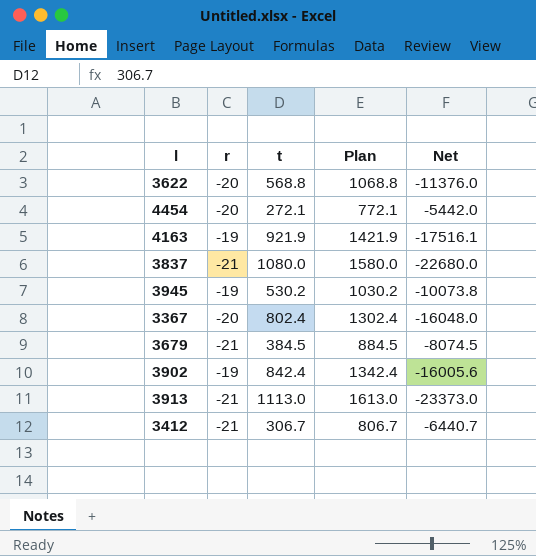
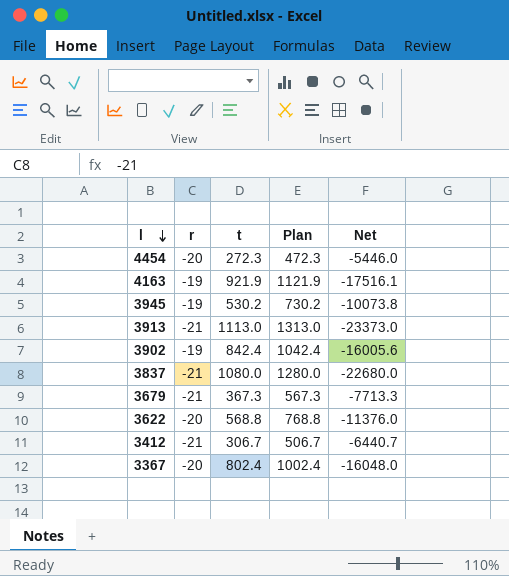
row order: none -> l descending
column Plan | formula: [t] + 500 -> [t] + 200
4454 | t: 272.1 -> 272.3
4454 | Net: -5442.0 -> -5446.0
3679 | t: 384.5 -> 367.3
3679 | Net: -8074.5 -> -7713.3

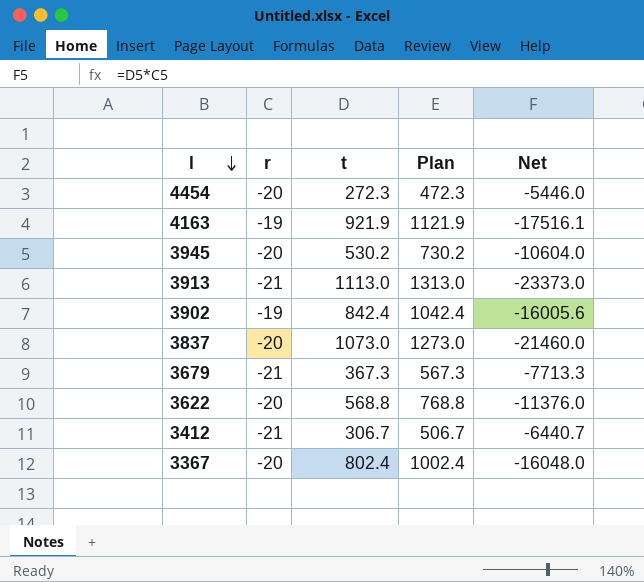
3945 | r: -19 -> -20
3945 | Net: -10073.8 -> -10604.0
3837 | r: -21 -> -20
3837 | t: 1080.0 -> 1073.0
3837 | Plan: 1280.0 -> 1273.0
3837 | Net: -22680.0 -> -21460.0

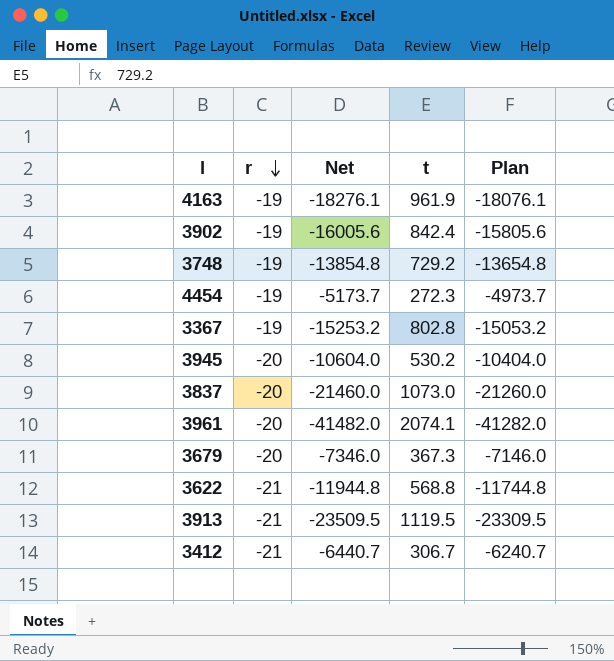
row order: l descending -> r descending
column Net | position: 5 -> 3
column Plan | formula: [t] + 200 -> [Net] + 200
4163 | Net: -17516.1 -> -18276.1
4163 | t: 921.9 -> 961.9
row 3748: none -> -19 | -13854.8 | 729.2 | -13654.8
4454 | r: -20 -> -19
4454 | Net: -5446.0 -> -5173.7
3367 | r: -20 -> -19
3367 | Net: -16048.0 -> -15253.2
3367 | t: 802.4 -> 802.8
row 3961: none -> -20 | -41482.0 | 2074.1 | -41282.0
3679 | r: -21 -> -20
3679 | Net: -7713.3 -> -7346.0
3622 | r: -20 -> -21
3622 | Net: -11376.0 -> -11944.8
3913 | Net: -23373.0 -> -23509.5
3913 | t: 1113.0 -> 1119.5

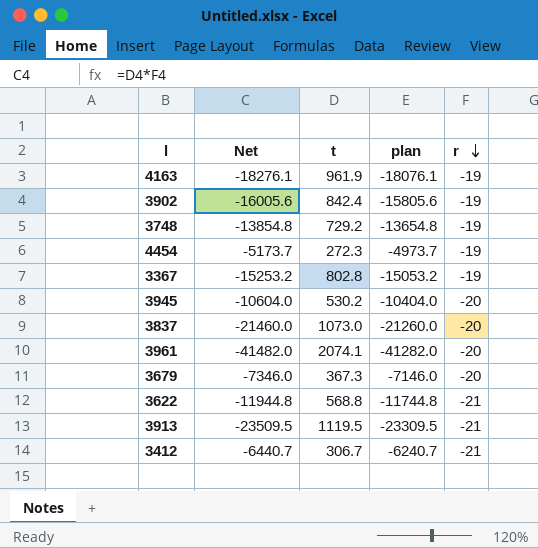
column name: Plan -> plan
column r | position: 2 -> 5

